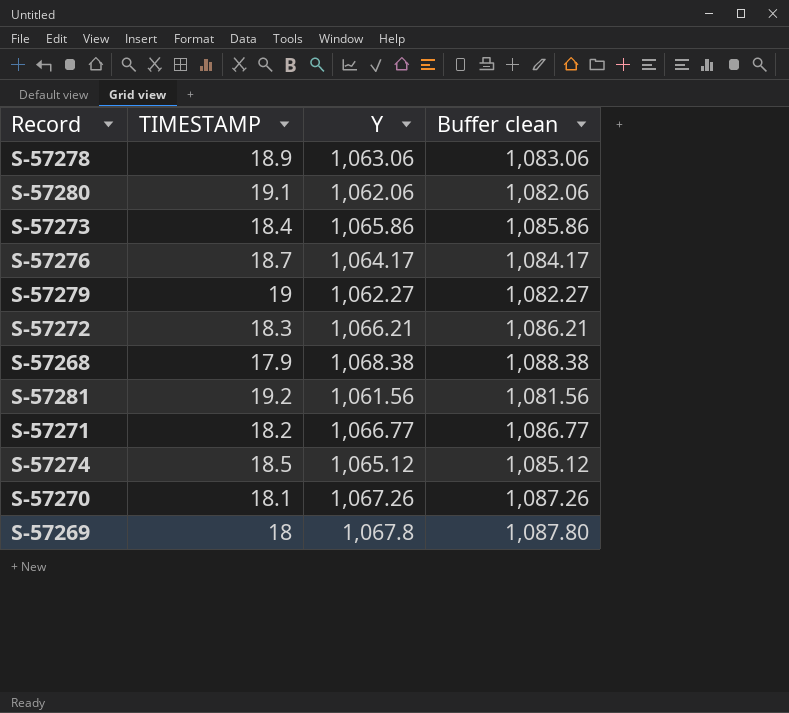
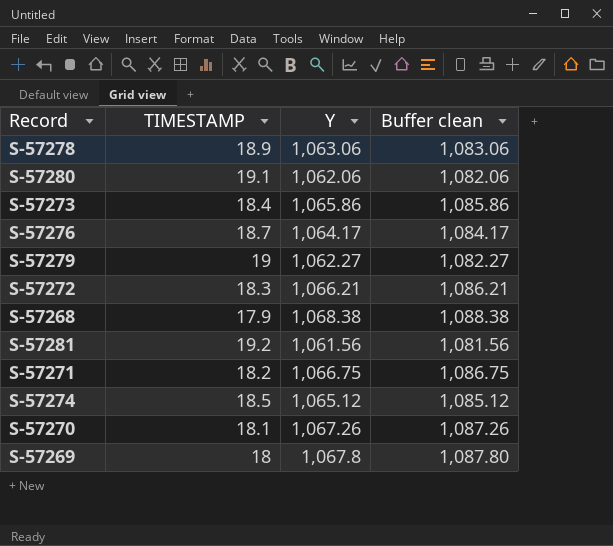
S-57271 | Y: 1,066.77 -> 1,066.75
S-57271 | Buffer clean: 1,086.77 -> 1,086.75

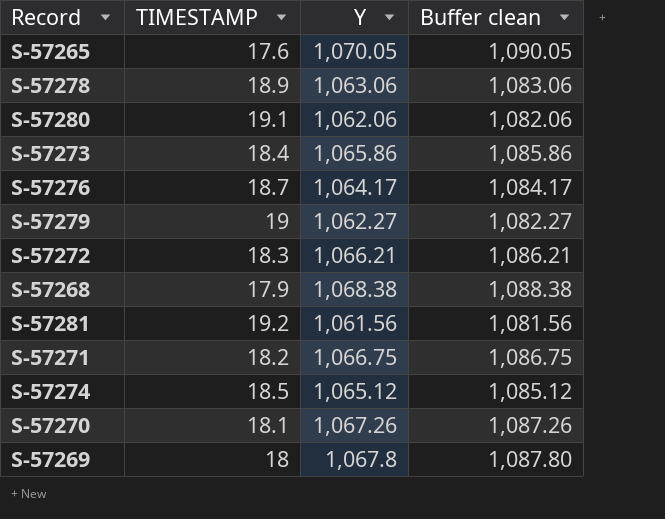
row S-57265: none -> 17.6 | 1,070.05 | 1,090.05

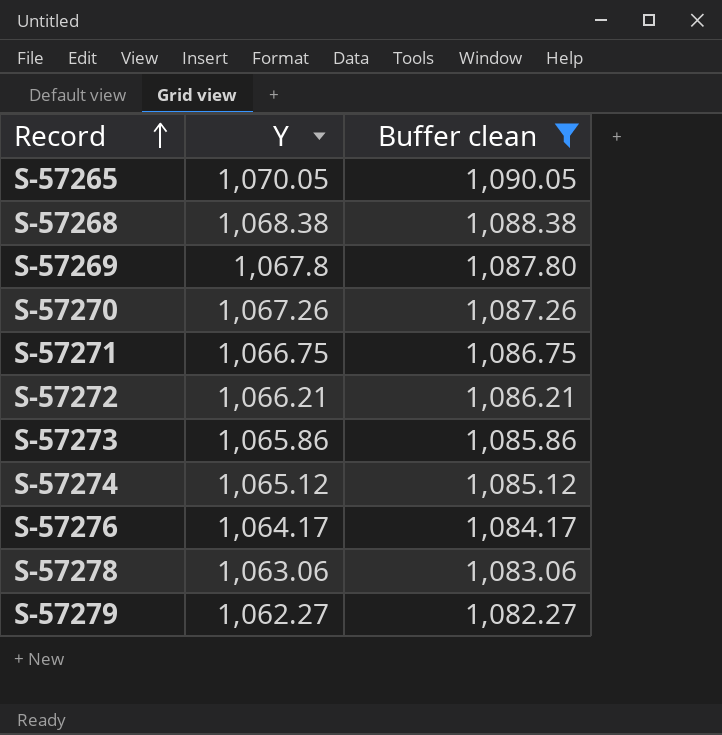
filter: none -> Buffer clean >= 1,082.27
row order: none -> Record ascending
column TIMESTAMP | position: 2 -> none

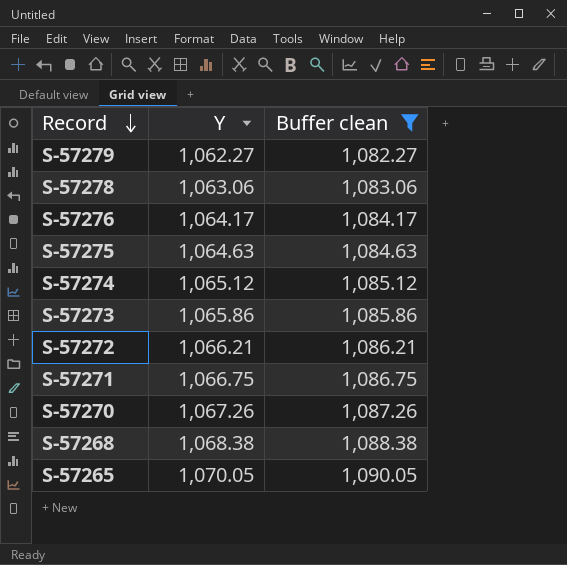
row order: Record ascending -> Record descending
row S-57269: 1,067.8 | 1,087.80 -> none
row S-57275: none -> 1,064.63 | 1,084.63

